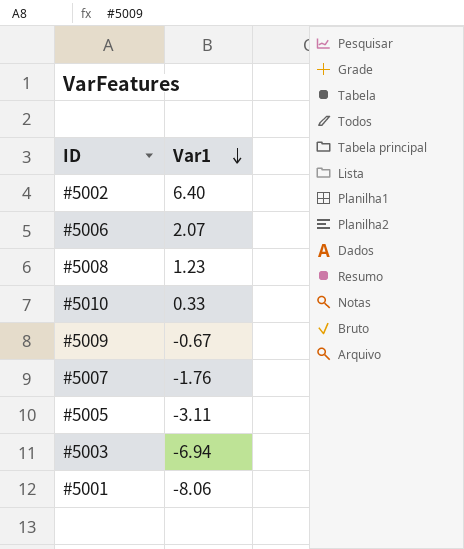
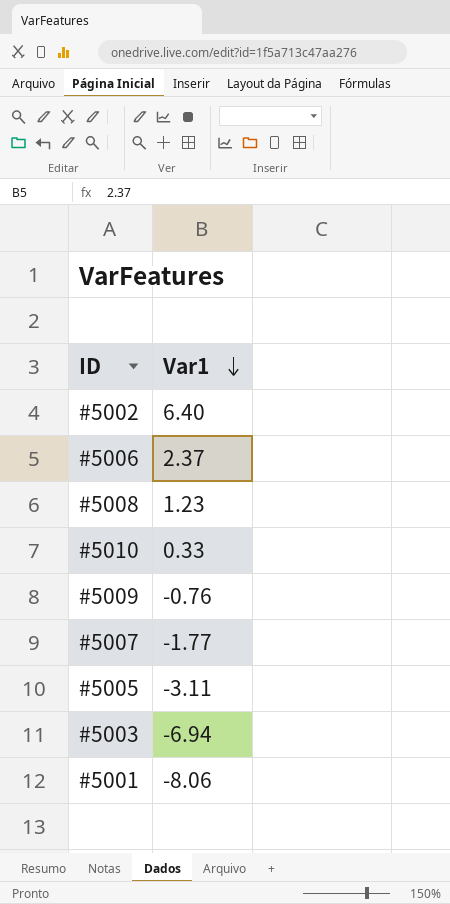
#5006 | Var1: 2.07 -> 2.37
#5009 | Var1: -0.67 -> -0.76
#5007 | Var1: -1.76 -> -1.77

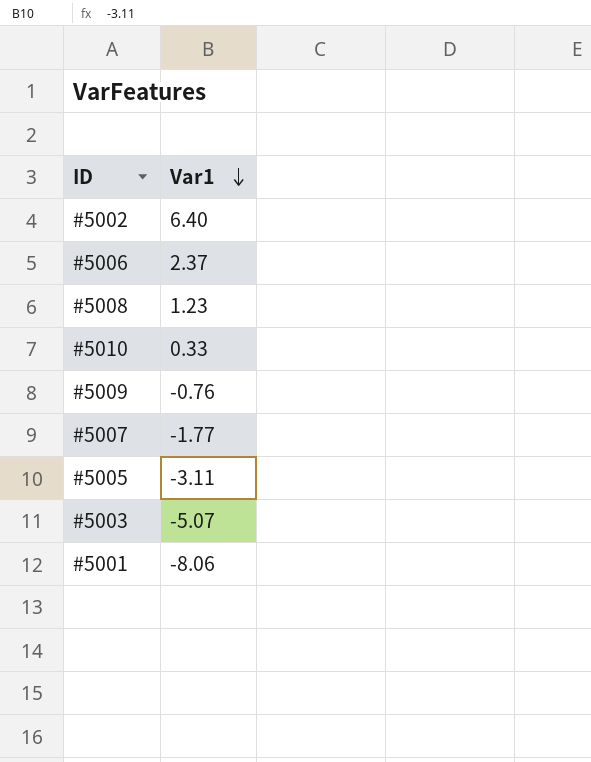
#5003 | Var1: -6.94 -> -5.07

